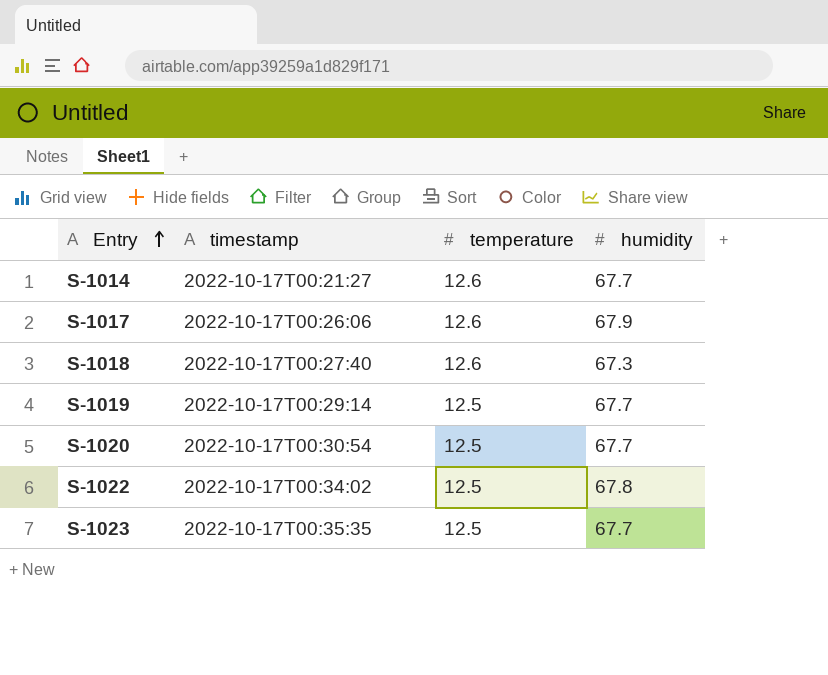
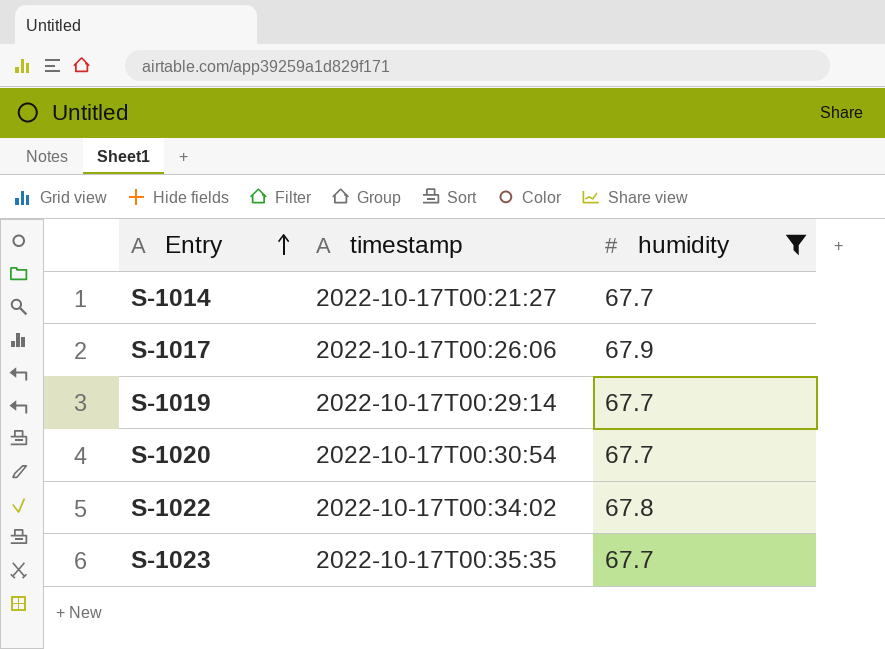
filter: none -> humidity != 67.3
column temperature | position: 3 -> none

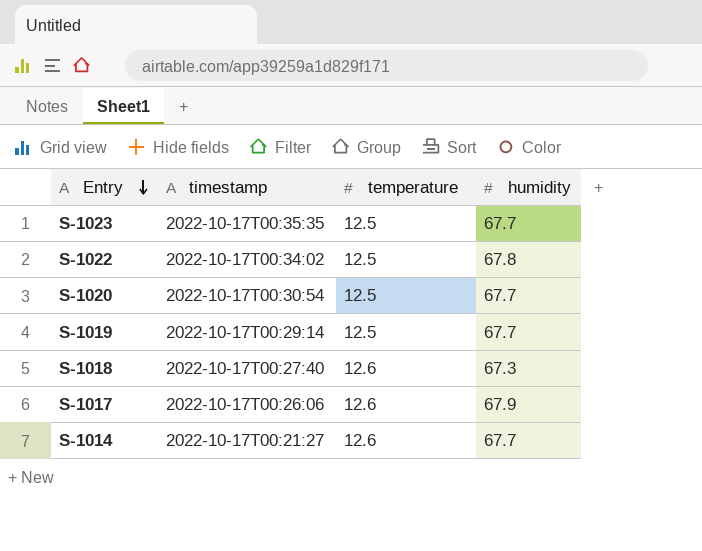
filter: humidity != 67.3 -> none
row order: Entry ascending -> Entry descending
column temperature | position: none -> 3

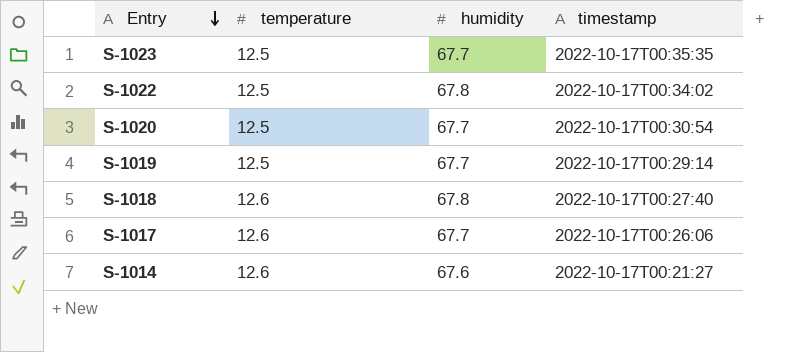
column timestamp | position: 2 -> 4
S-1018 | humidity: 67.3 -> 67.8
S-1017 | humidity: 67.9 -> 67.7
S-1014 | humidity: 67.7 -> 67.6

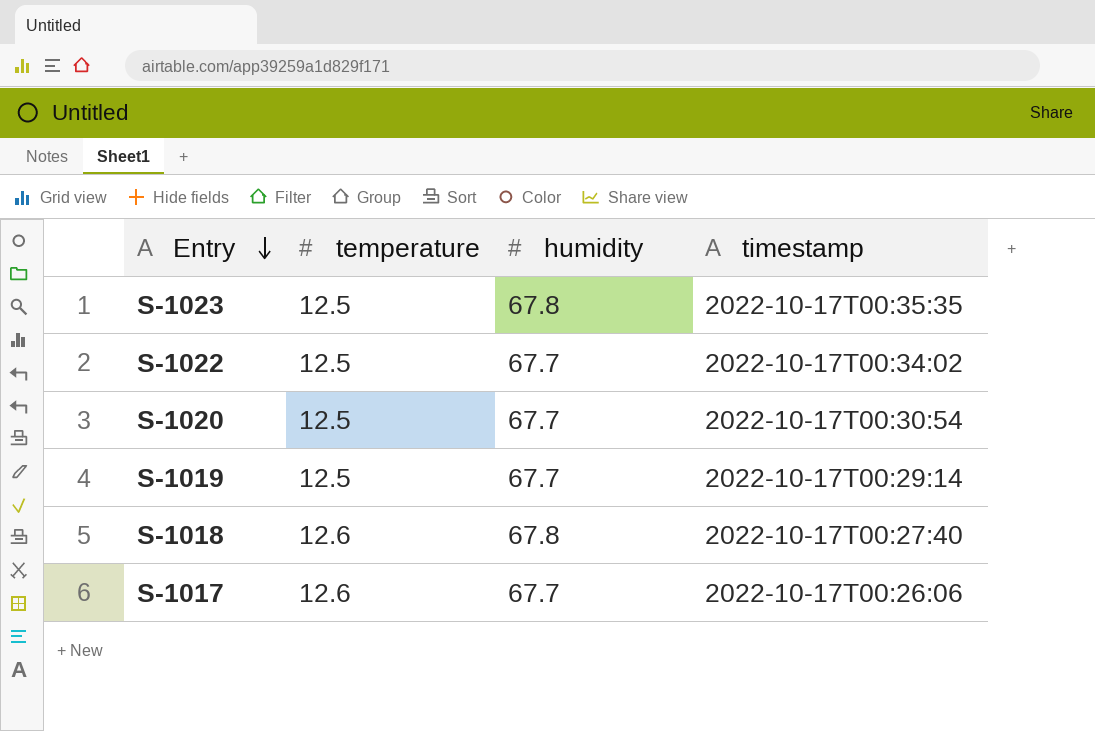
row S-1014: 12.6 | 67.6 | 2022-10-17T00:21:27 -> none
S-1023 | humidity: 67.7 -> 67.8
S-1022 | humidity: 67.8 -> 67.7

